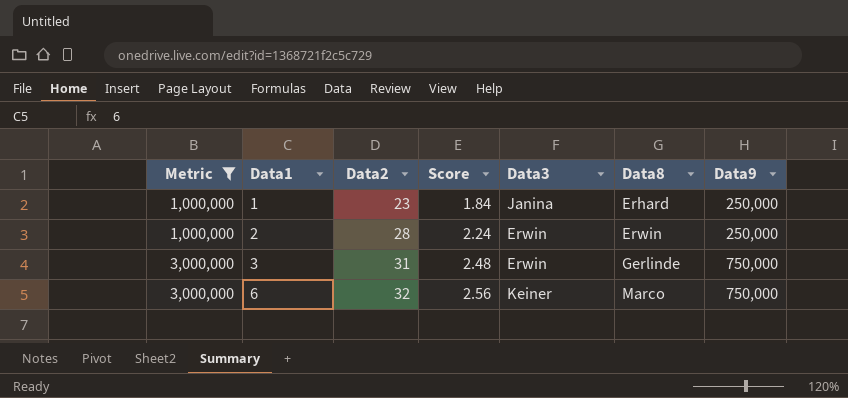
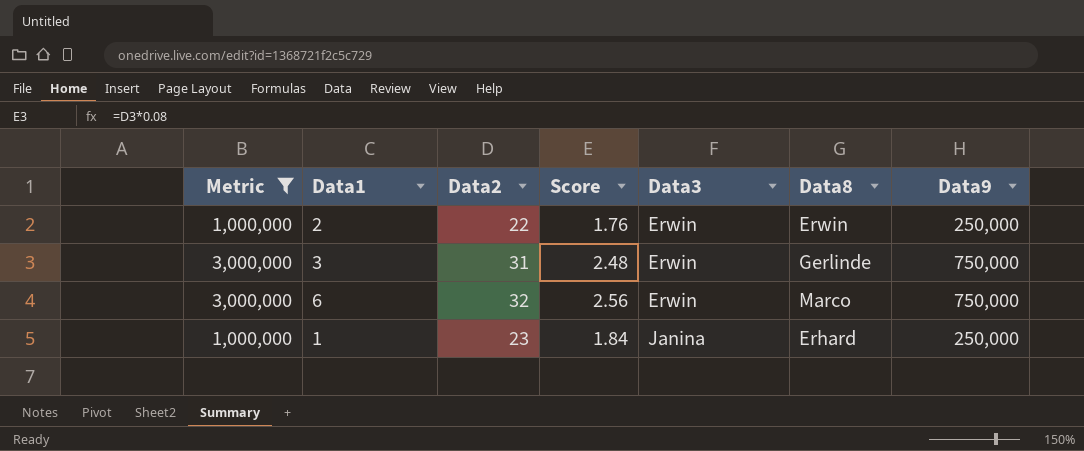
row order: Metric ascending -> Data3 ascending
2 | Data2: 28 -> 22
2 | Score: 2.24 -> 1.76
6 | Data3: Keiner -> Erwin

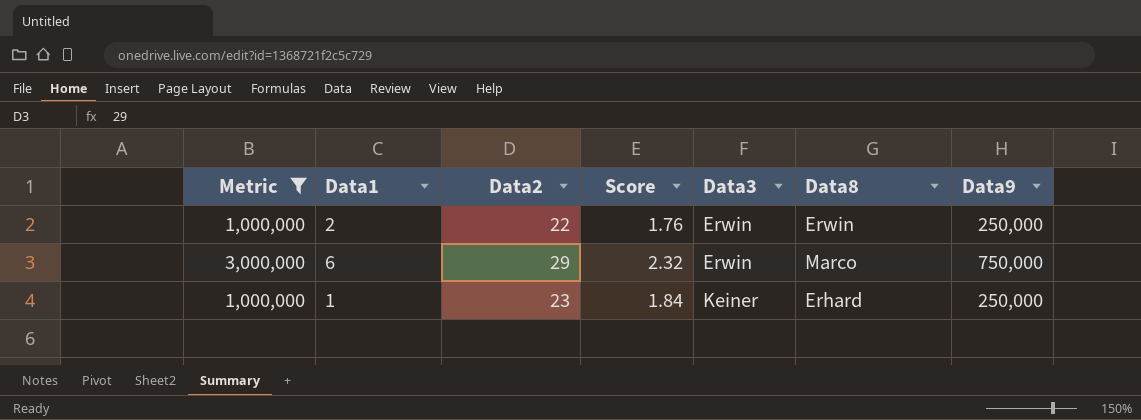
row 3: 3,000,000 | 31 | 2.48 | Erwin | Gerlinde | 750,000 -> none
6 | Data2: 32 -> 29
6 | Score: 2.56 -> 2.32
1 | Data3: Janina -> Keiner

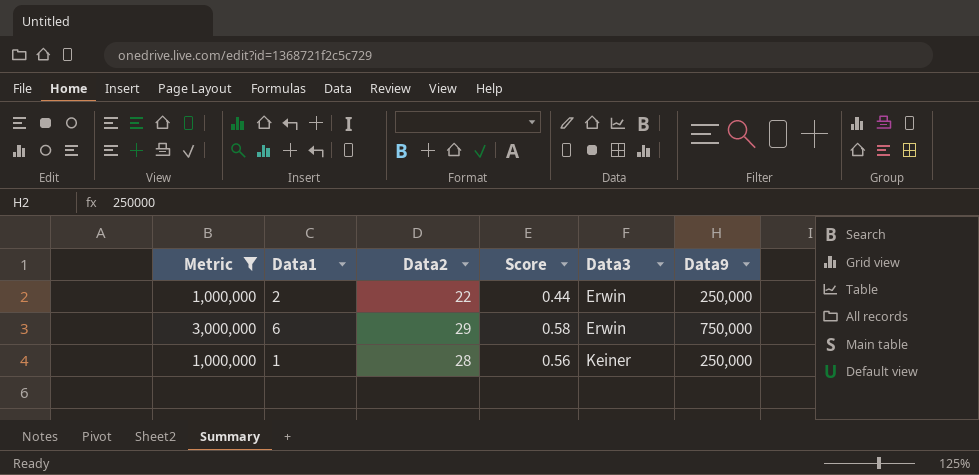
column Data8 | position: 6 -> none
column Score | formula: [Data2] * 0.08 -> [Data2] * 0.02
1 | Data2: 23 -> 28

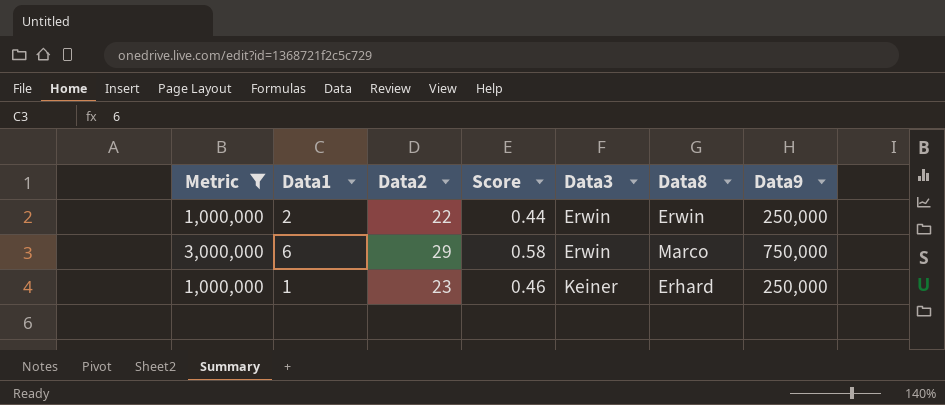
column Data8 | position: none -> 6
1 | Data2: 28 -> 23
1 | Score: 0.56 -> 0.46

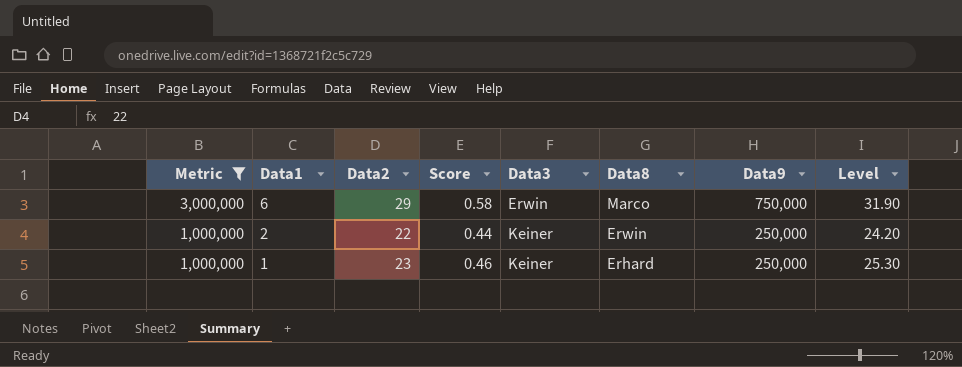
row order: Data3 ascending -> Metric descending
column Level | formula: none -> [Data2] * 1.1
2 | Data3: Erwin -> Keiner

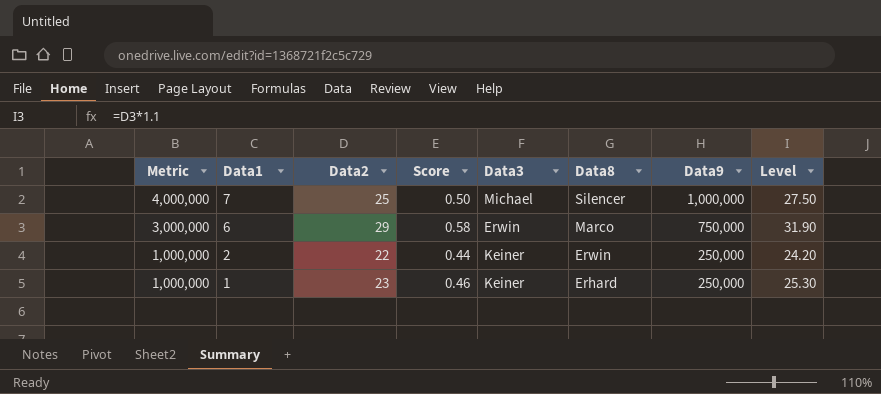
filter: Metric != 4,000,000 -> none

